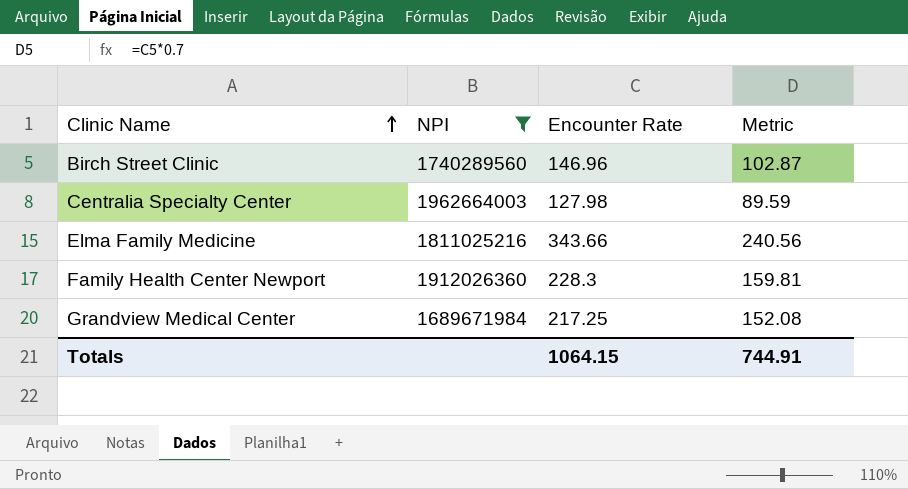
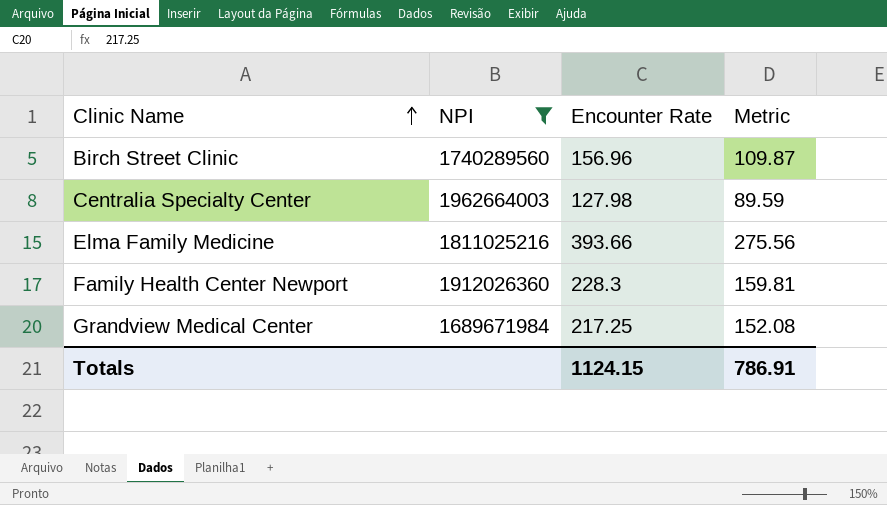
Birch Street Clinic | Encounter Rate: 146.96 -> 156.96
Birch Street Clinic | Metric: 102.87 -> 109.87
Elma Family Medicine | Encounter Rate: 343.66 -> 393.66
Elma Family Medicine | Metric: 240.56 -> 275.56
Totals | Encounter Rate: 1064.15 -> 1124.15
Totals | Metric: 744.91 -> 786.91

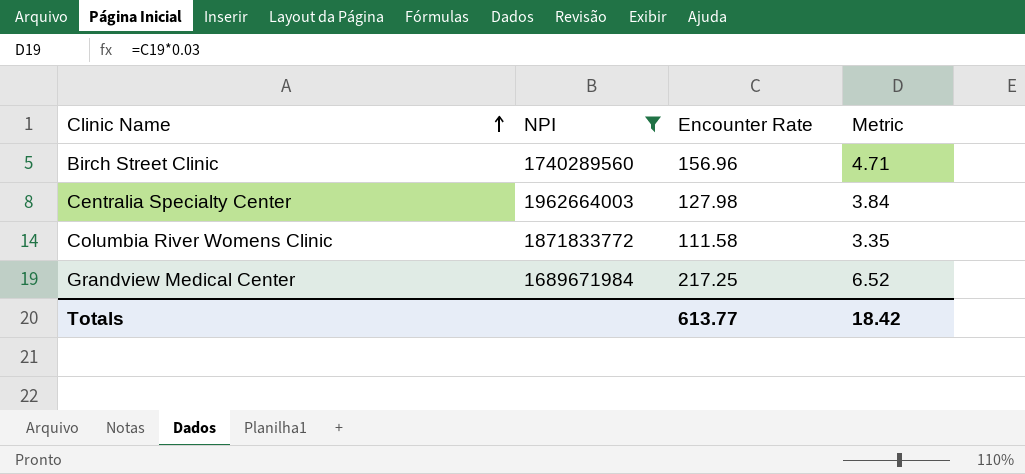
column Metric | formula: [Encounter Rate] * 0.7 -> [Encounter Rate] * 0.03
row Elma Family Medicine: 1811025216 | 393.66 | 275.56 -> none
row Family Health Center Newport: 1912026360 | 228.3 | 159.81 -> none
row Columbia River Womens Clinic: none -> 1871833772 | 111.58 | 3.35
Totals | Encounter Rate: 1124.15 -> 613.77
Totals | Metric: 786.91 -> 18.42

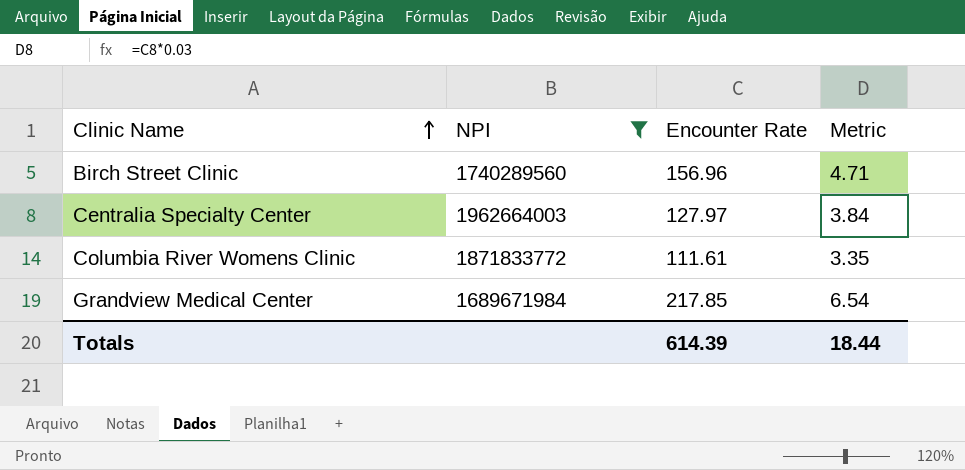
Centralia Specialty Center | Encounter Rate: 127.98 -> 127.97
Columbia River Womens Clinic | Encounter Rate: 111.58 -> 111.61
Grandview Medical Center | Encounter Rate: 217.25 -> 217.85
Grandview Medical Center | Metric: 6.52 -> 6.54
Totals | Encounter Rate: 613.77 -> 614.39
Totals | Metric: 18.42 -> 18.44

